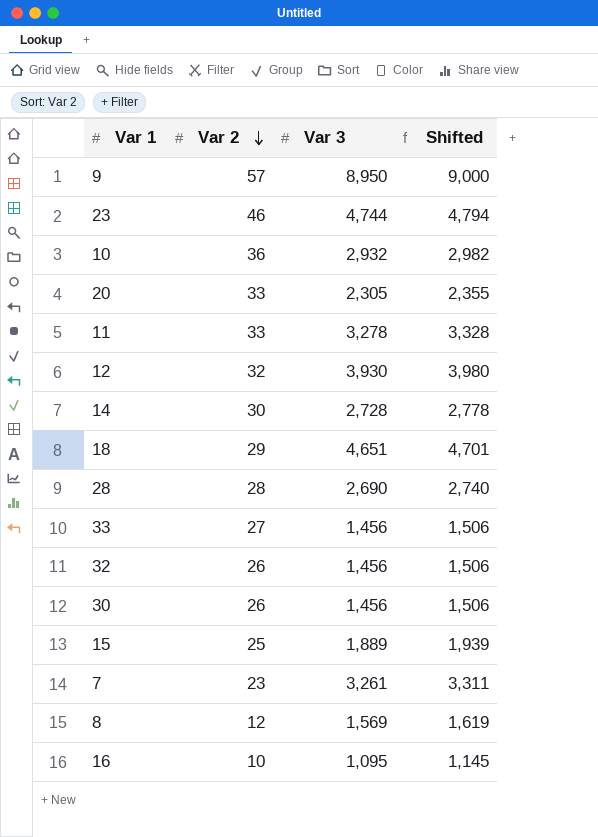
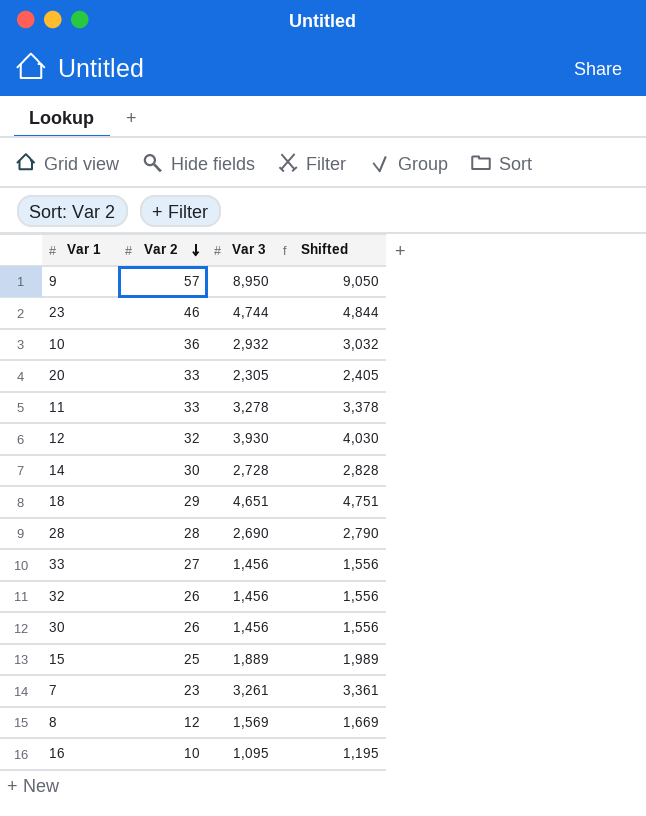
column Shifted | formula: [Var 3] + 50 -> [Var 3] + 100

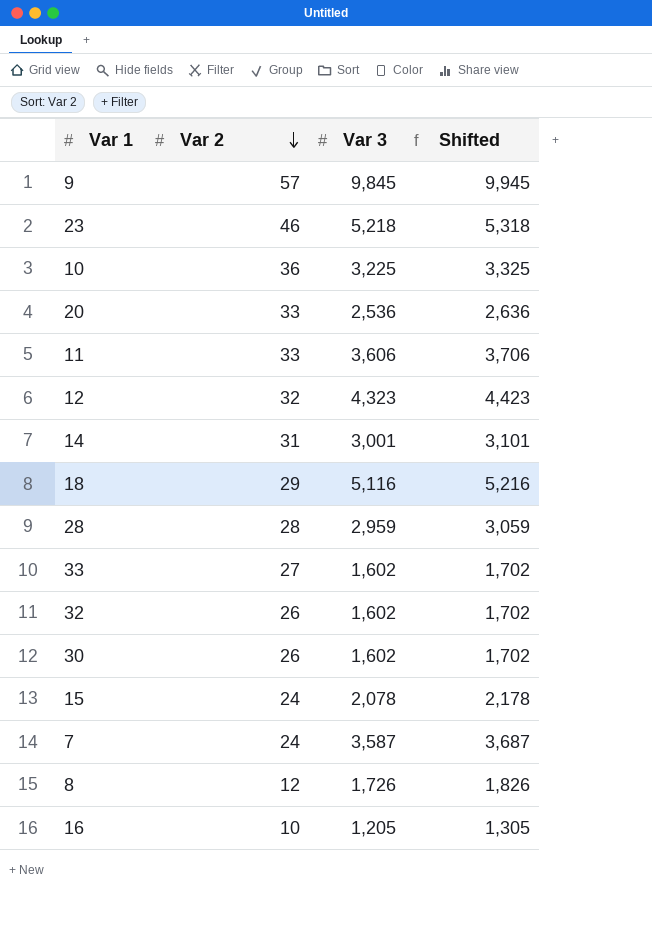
9 | Var 3: 8,950 -> 9,845
9 | Shifted: 9,050 -> 9,945
23 | Var 3: 4,744 -> 5,218
23 | Shifted: 4,844 -> 5,318
10 | Var 3: 2,932 -> 3,225
10 | Shifted: 3,032 -> 3,325
20 | Var 3: 2,305 -> 2,536
20 | Shifted: 2,405 -> 2,636
11 | Var 3: 3,278 -> 3,606
11 | Shifted: 3,378 -> 3,706
12 | Var 3: 3,930 -> 4,323
12 | Shifted: 4,030 -> 4,423
14 | Var 2: 30 -> 31
14 | Var 3: 2,728 -> 3,001
14 | Shifted: 2,828 -> 3,101
18 | Var 3: 4,651 -> 5,116
18 | Shifted: 4,751 -> 5,216
28 | Var 3: 2,690 -> 2,959
28 | Shifted: 2,790 -> 3,059
33 | Var 3: 1,456 -> 1,602
33 | Shifted: 1,556 -> 1,702
32 | Var 3: 1,456 -> 1,602
32 | Shifted: 1,556 -> 1,702
30 | Var 3: 1,456 -> 1,602
30 | Shifted: 1,556 -> 1,702
15 | Var 2: 25 -> 24
15 | Var 3: 1,889 -> 2,078
15 | Shifted: 1,989 -> 2,178
7 | Var 2: 23 -> 24
7 | Var 3: 3,261 -> 3,587
7 | Shifted: 3,361 -> 3,687
8 | Var 3: 1,569 -> 1,726
8 | Shifted: 1,669 -> 1,826
16 | Var 3: 1,095 -> 1,205
16 | Shifted: 1,195 -> 1,305

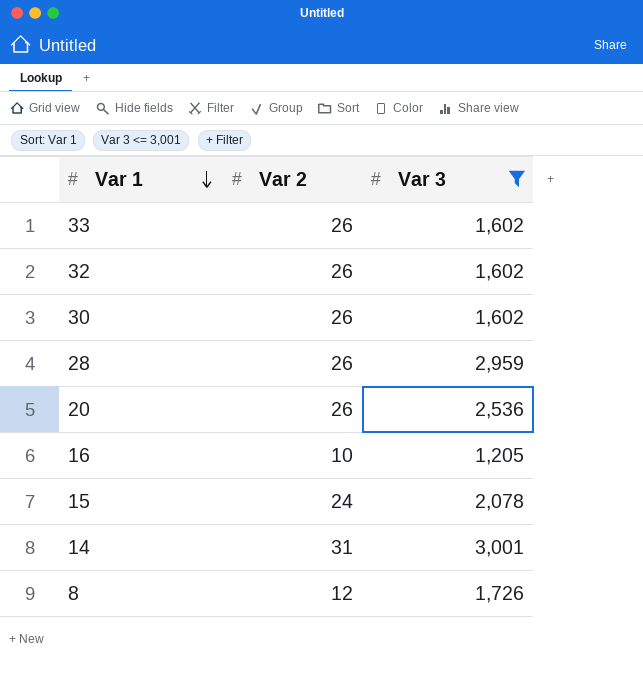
filter: none -> Var 3 <= 3,001
row order: Var 2 descending -> Var 1 descending
column Shifted | formula: [Var 3] + 100 -> none
33 | Var 2: 27 -> 26
28 | Var 2: 28 -> 26
20 | Var 2: 33 -> 26

